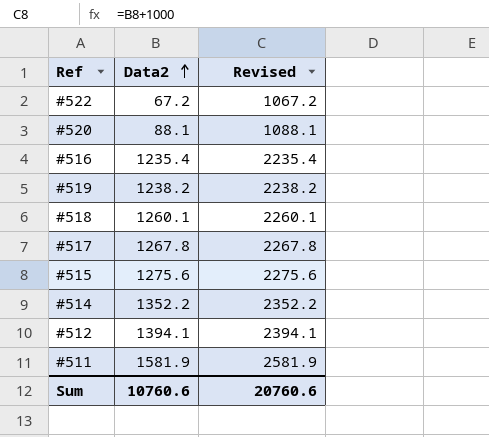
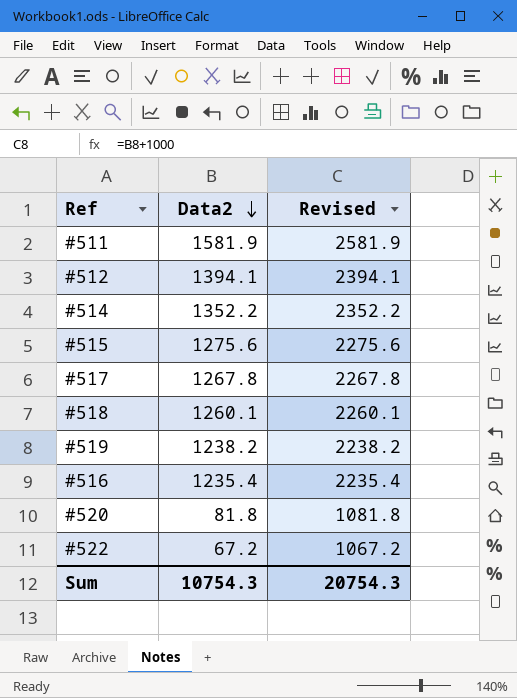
row order: Data2 ascending -> Data2 descending
#520 | Data2: 88.1 -> 81.8
#520 | Revised: 1088.1 -> 1081.8
Sum | Data2: 10760.6 -> 10754.3
Sum | Revised: 20760.6 -> 20754.3

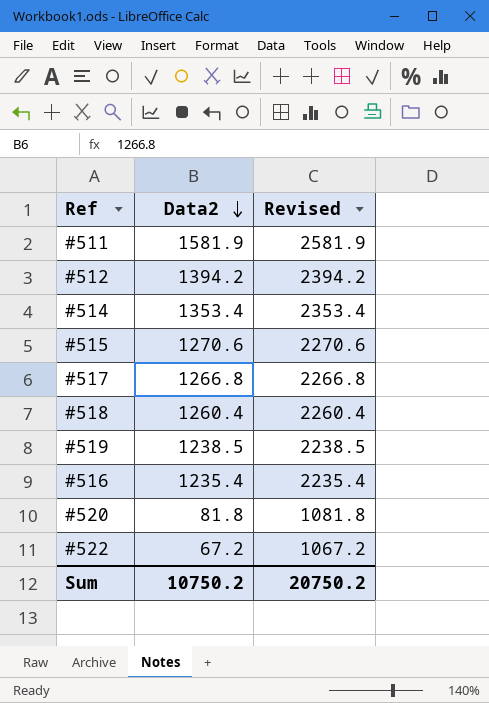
#512 | Data2: 1394.1 -> 1394.2
#512 | Revised: 2394.1 -> 2394.2
#514 | Data2: 1352.2 -> 1353.4
#514 | Revised: 2352.2 -> 2353.4
#515 | Data2: 1275.6 -> 1270.6
#515 | Revised: 2275.6 -> 2270.6
#517 | Data2: 1267.8 -> 1266.8
#517 | Revised: 2267.8 -> 2266.8
#518 | Data2: 1260.1 -> 1260.4
#518 | Revised: 2260.1 -> 2260.4
#519 | Data2: 1238.2 -> 1238.5
#519 | Revised: 2238.2 -> 2238.5
Sum | Data2: 10754.3 -> 10750.2
Sum | Revised: 20754.3 -> 20750.2

